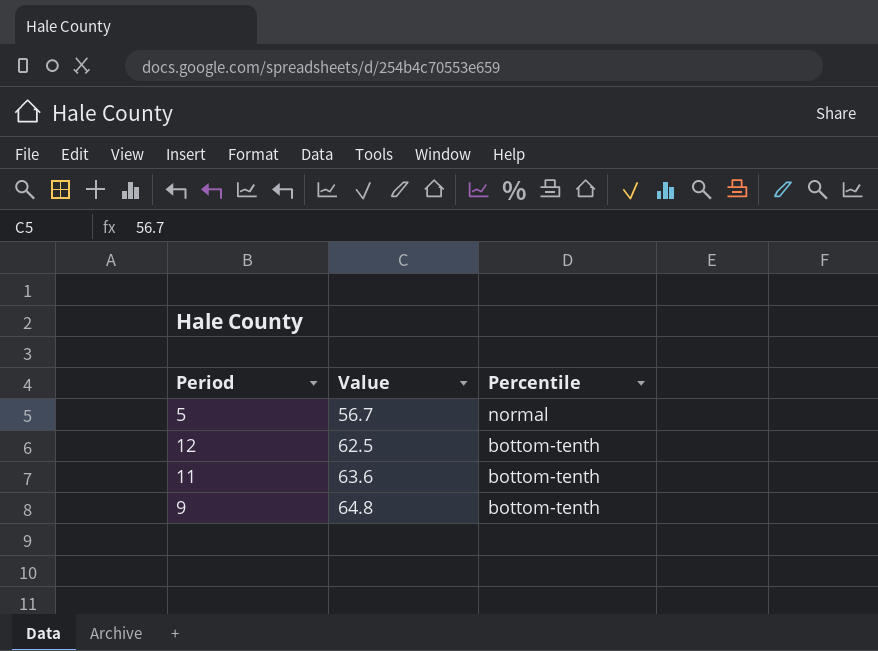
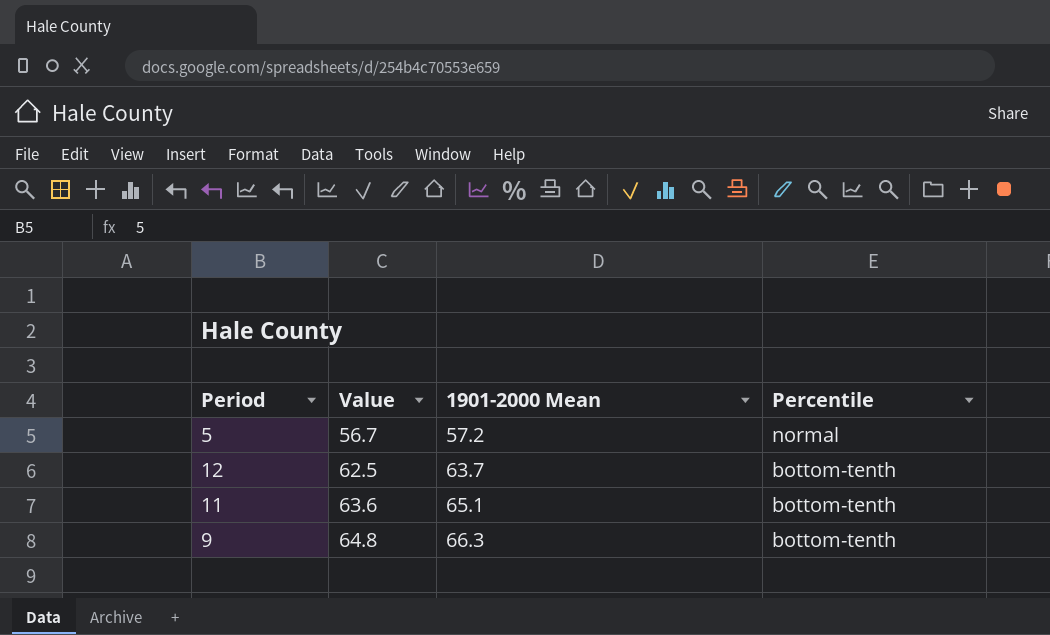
column 1901-2000 Mean | position: none -> 3

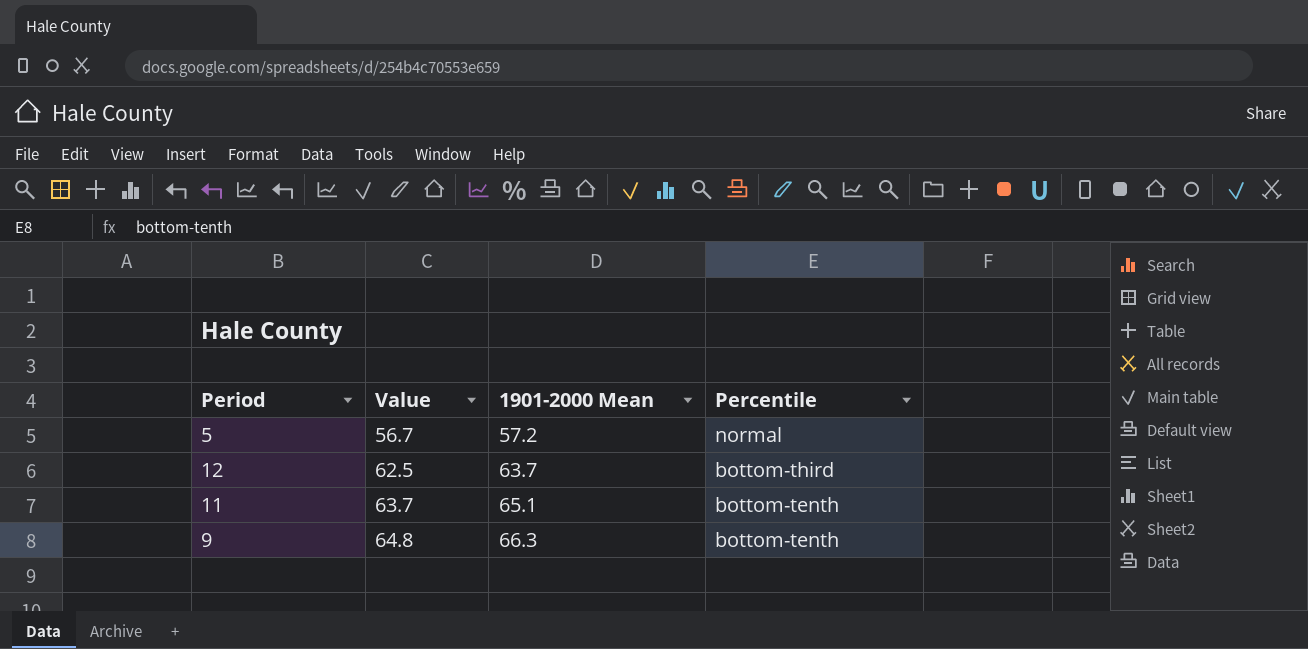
12 | Percentile: bottom-tenth -> bottom-third
11 | Value: 63.6 -> 63.7

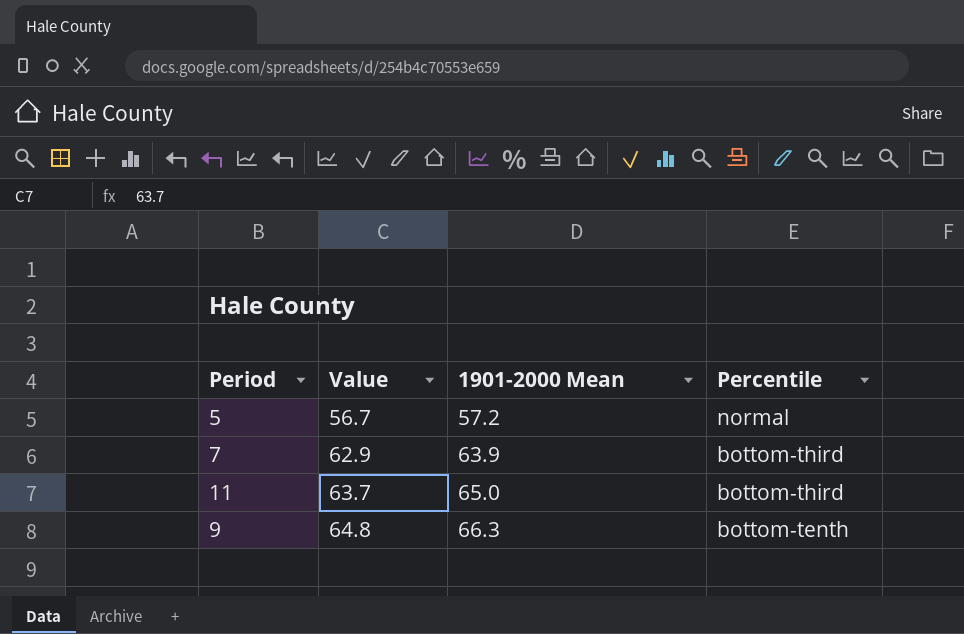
row 12: 62.5 | 63.7 | bottom-third -> none
row 7: none -> 62.9 | 63.9 | bottom-third
11 | 1901-2000 Mean: 65.1 -> 65.0
11 | Percentile: bottom-tenth -> bottom-third

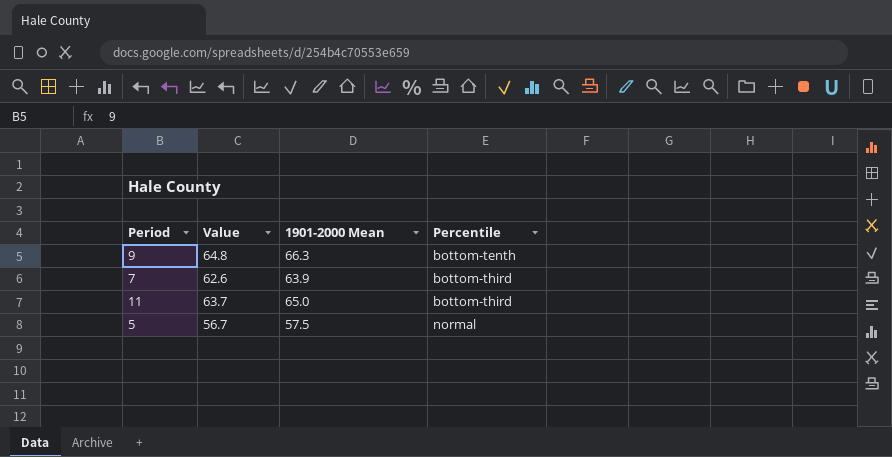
row order: Value ascending -> Percentile ascending
7 | Value: 62.9 -> 62.6
5 | 1901-2000 Mean: 57.2 -> 57.5

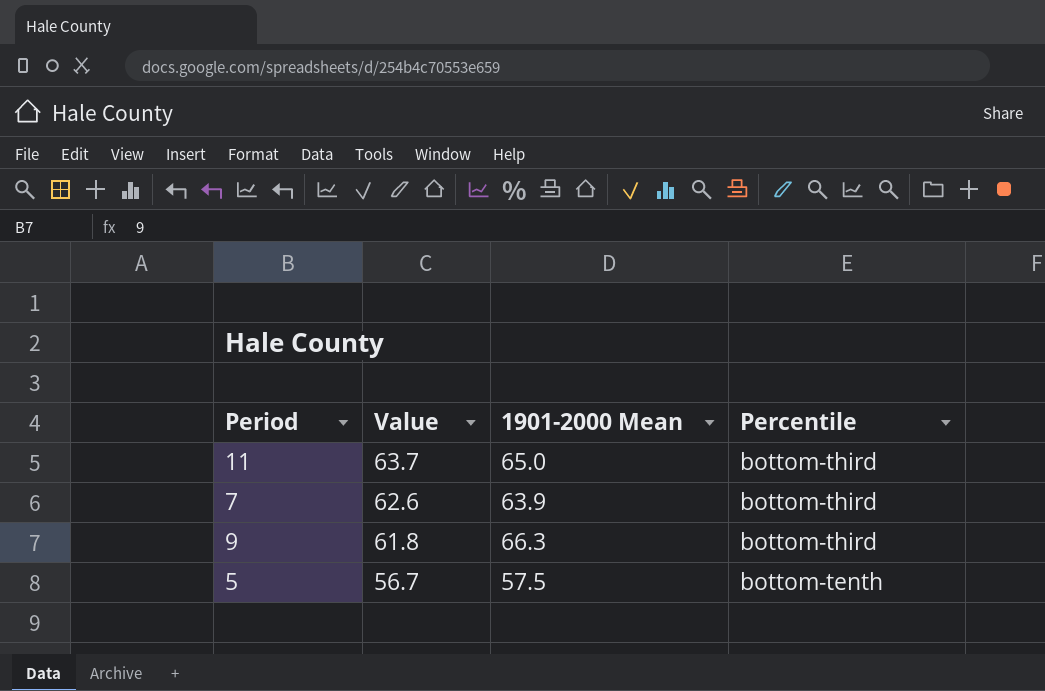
row order: Percentile ascending -> Value descending
9 | Value: 64.8 -> 61.8
9 | Percentile: bottom-tenth -> bottom-third
5 | Percentile: normal -> bottom-tenth

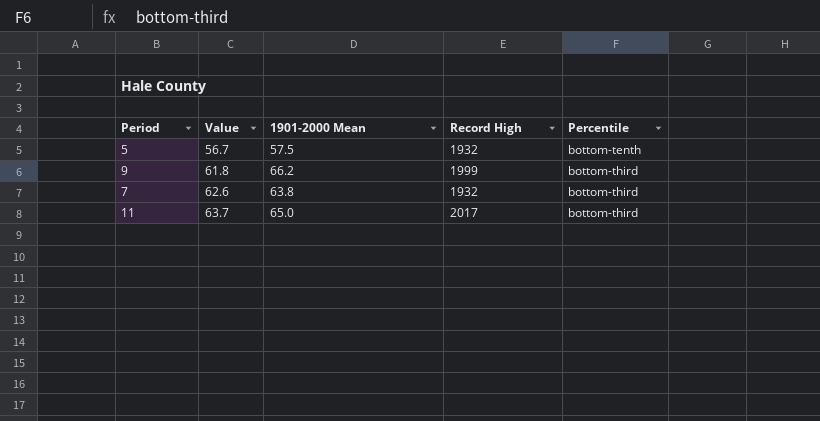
row order: Value descending -> Value ascending
column Record High | position: none -> 4
9 | 1901-2000 Mean: 66.3 -> 66.2
7 | 1901-2000 Mean: 63.9 -> 63.8

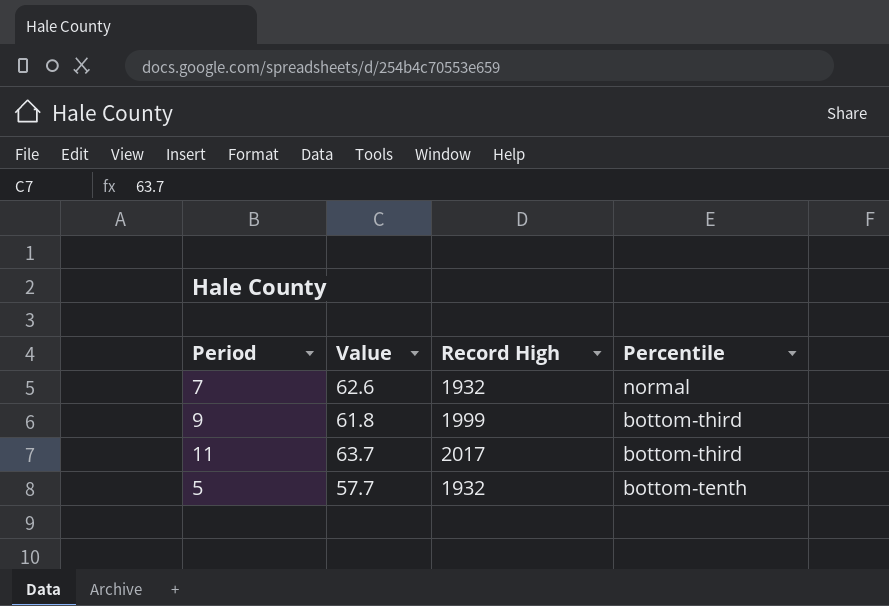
row order: Value ascending -> Percentile descending
column 1901-2000 Mean | position: 3 -> none
7 | Percentile: bottom-third -> normal
5 | Value: 56.7 -> 57.7

